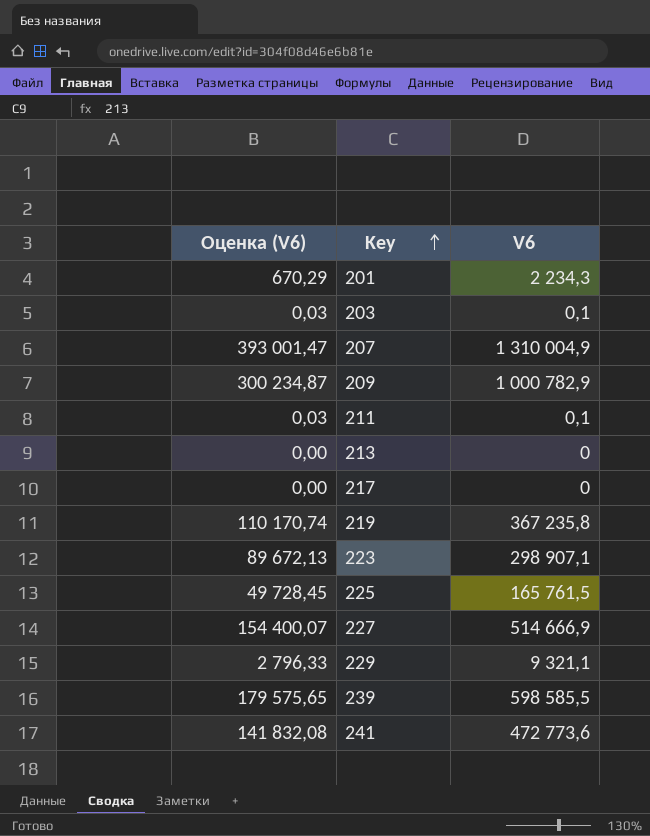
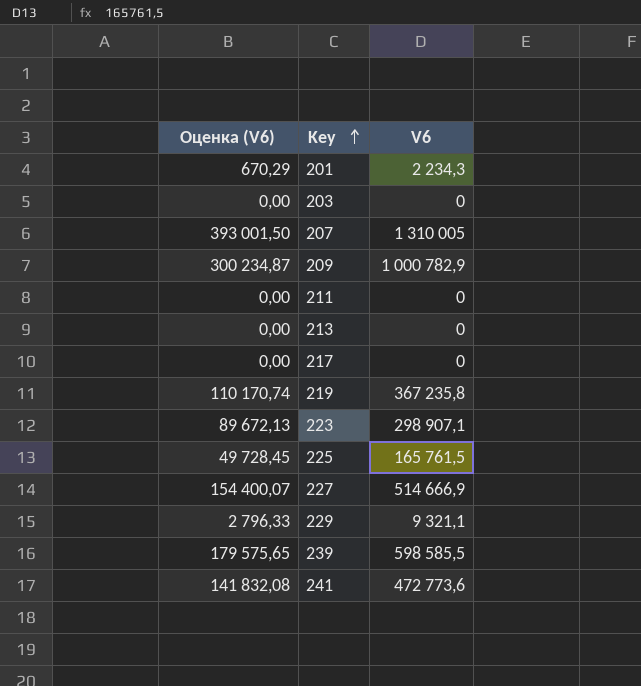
203 | Оценка (V6): 0,03 -> 0,00
203 | V6: 0,1 -> 0
207 | Оценка (V6): 393 001,47 -> 393 001,50
207 | V6: 1 310 004,9 -> 1 310 005
211 | Оценка (V6): 0,03 -> 0,00
211 | V6: 0,1 -> 0

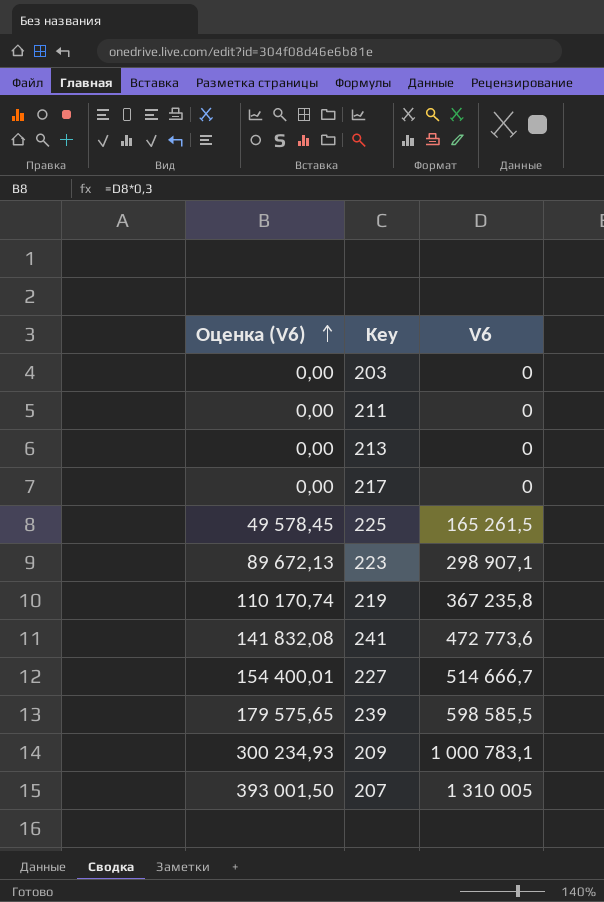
row order: Key ascending -> Оценка (V6) ascending
row 201: 670,29 | 2 234,3 -> none
row 229: 2 796,33 | 9 321,1 -> none
225 | Оценка (V6): 49 728,45 -> 49 578,45
225 | V6: 165 761,5 -> 165 261,5
227 | Оценка (V6): 154 400,07 -> 154 400,01
227 | V6: 514 666,9 -> 514 666,7
209 | Оценка (V6): 300 234,87 -> 300 234,93
209 | V6: 1 000 782,9 -> 1 000 783,1

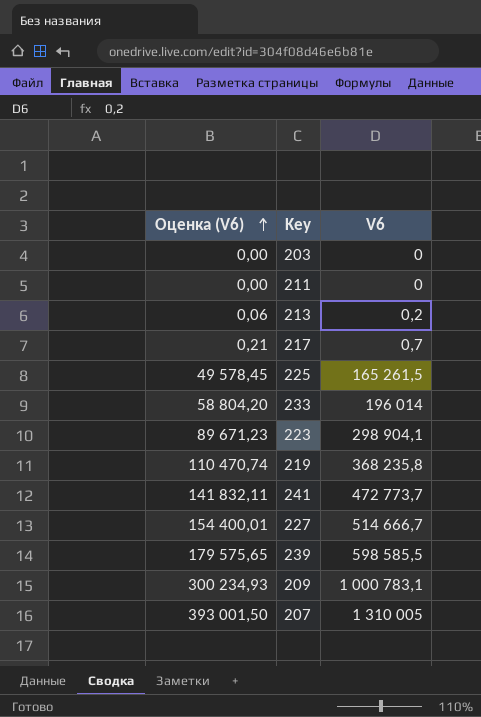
213 | Оценка (V6): 0,00 -> 0,06
213 | V6: 0 -> 0,2
217 | Оценка (V6): 0,00 -> 0,21
217 | V6: 0 -> 0,7
row 233: none -> 58 804,20 | 196 014
223 | Оценка (V6): 89 672,13 -> 89 671,23
223 | V6: 298 907,1 -> 298 904,1
219 | Оценка (V6): 110 170,74 -> 110 470,74
219 | V6: 367 235,8 -> 368 235,8
241 | Оценка (V6): 141 832,08 -> 141 832,11
241 | V6: 472 773,6 -> 472 773,7

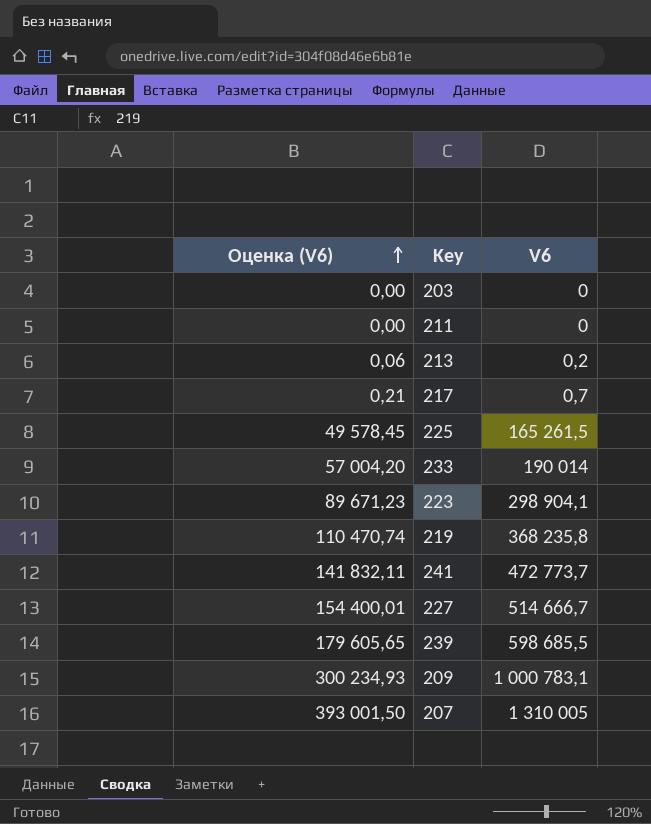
233 | Оценка (V6): 58 804,20 -> 57 004,20
233 | V6: 196 014 -> 190 014
239 | Оценка (V6): 179 575,65 -> 179 605,65
239 | V6: 598 585,5 -> 598 685,5

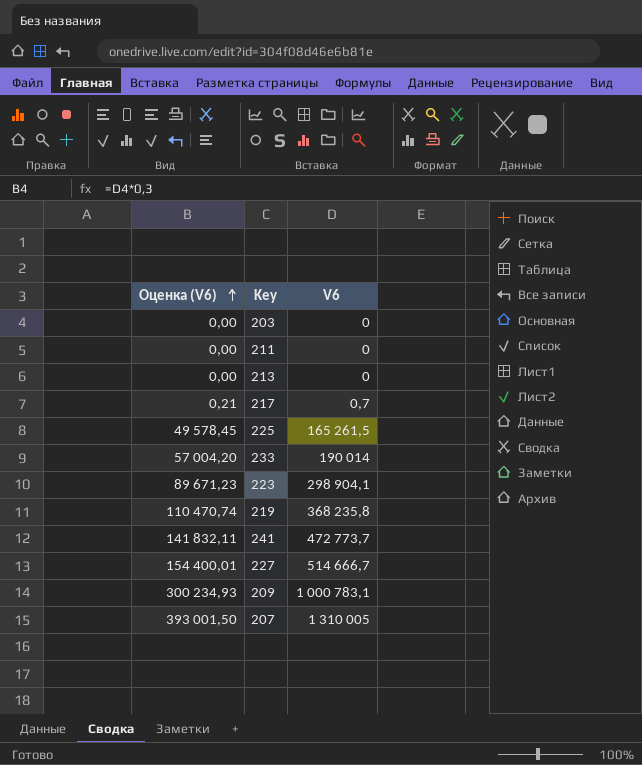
row 239: 179 605,65 | 598 685,5 -> none
213 | Оценка (V6): 0,06 -> 0,00
213 | V6: 0,2 -> 0

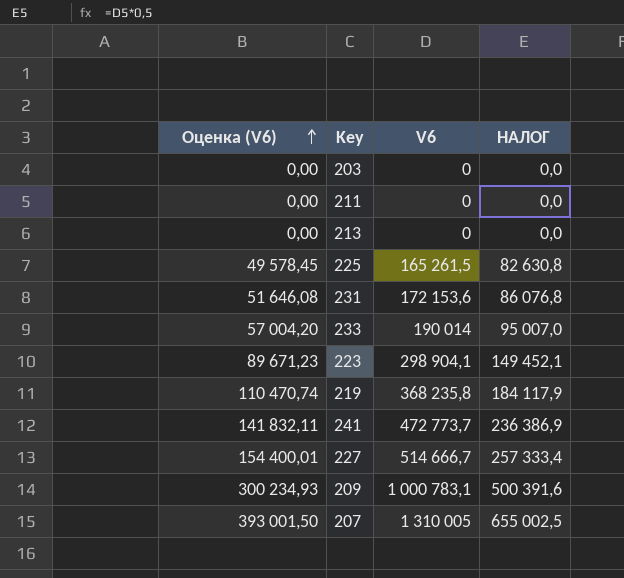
column НАЛОГ | formula: none -> [V6] * 0,5
row 217: 0,21 | 0,7 -> none
row 231: none -> 51 646,08 | 172 153,6 | 86 076,8

